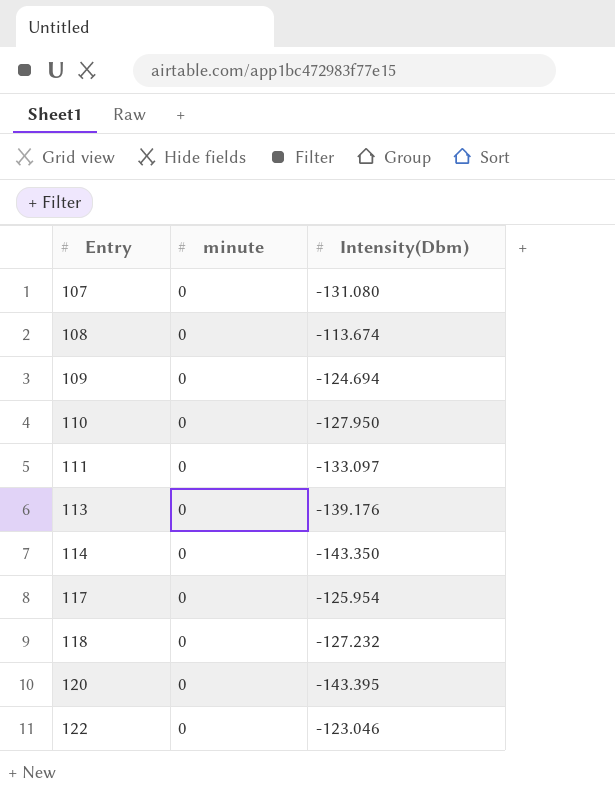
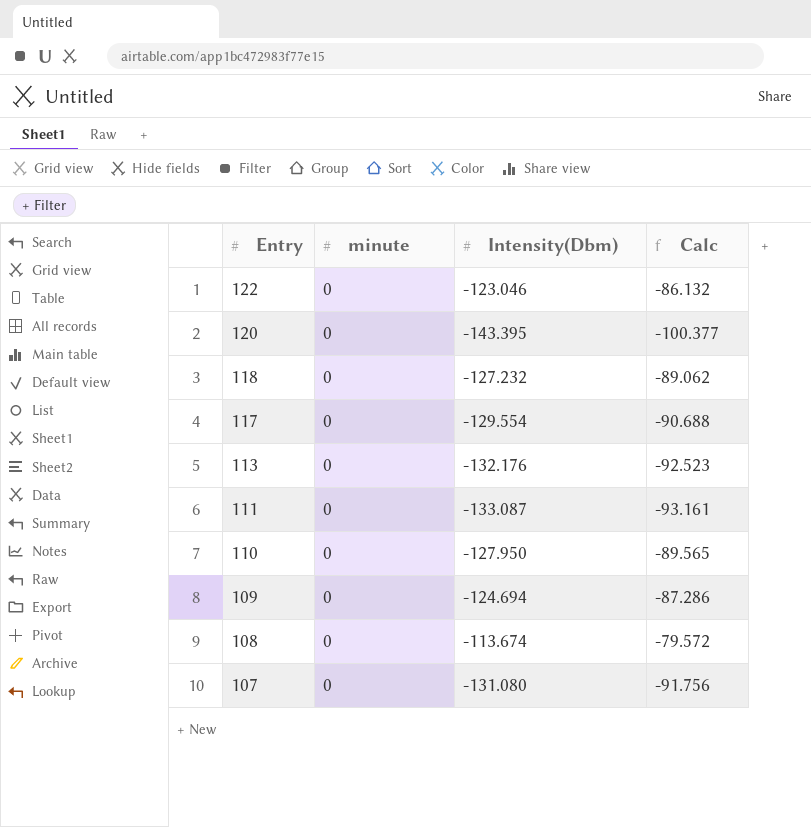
row order: Entry ascending -> Entry descending
column Calc | formula: none -> [Intensity(Dbm)] * 0.7
row 114: 0 | -143.350 -> none
117 | Intensity(Dbm): -125.954 -> -129.554
113 | Intensity(Dbm): -139.176 -> -132.176
111 | Intensity(Dbm): -133.097 -> -133.087

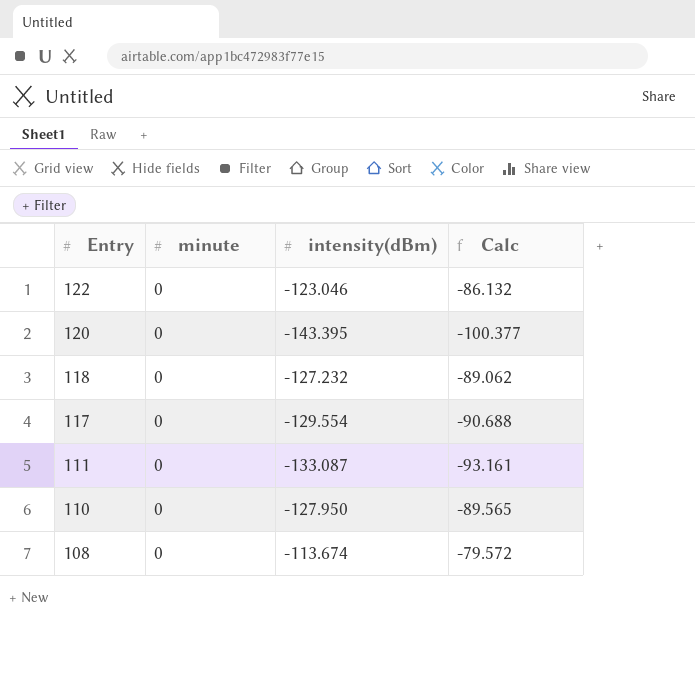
column name: Intensity(Dbm) -> intensity(dBm)
row 113: 0 | -132.176 | -92.523 -> none
row 109: 0 | -124.694 | -87.286 -> none
row 107: 0 | -131.080 | -91.756 -> none

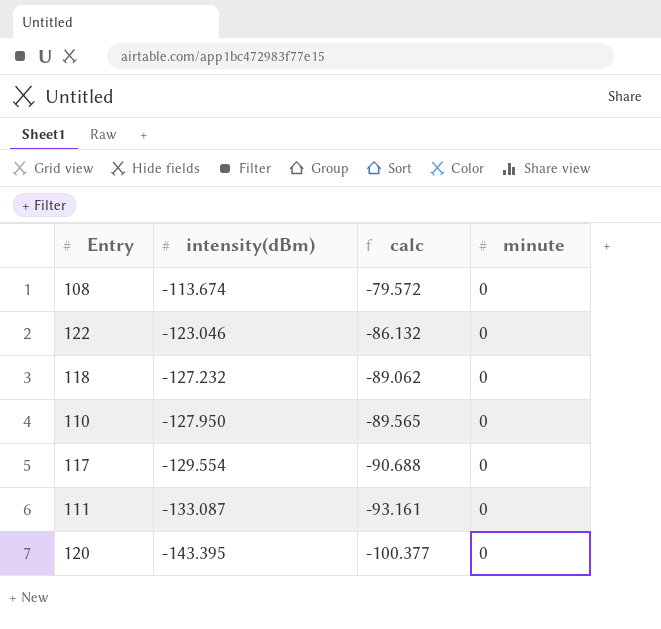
row order: Entry descending -> intensity(dBm) descending
column name: Calc -> calc
column minute | position: 2 -> 4

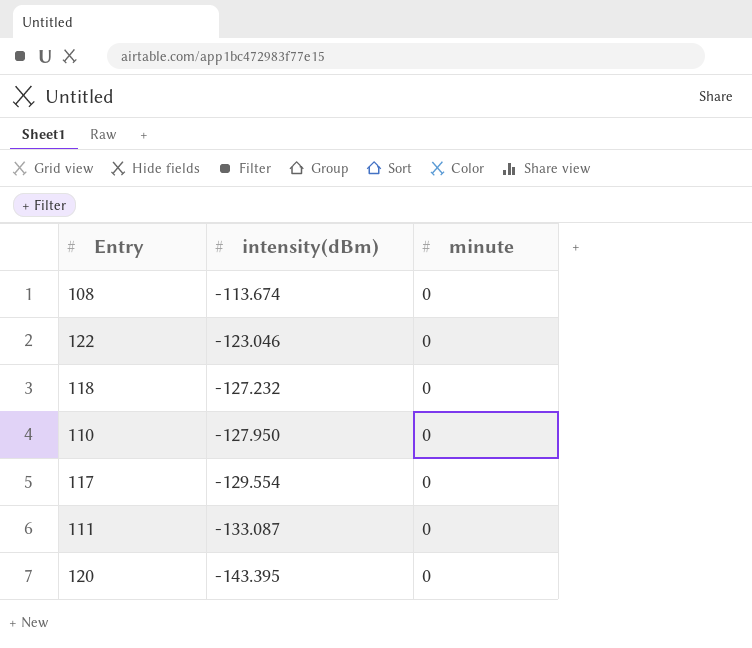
column calc | formula: [intensity(dBm)] * 0.7 -> none

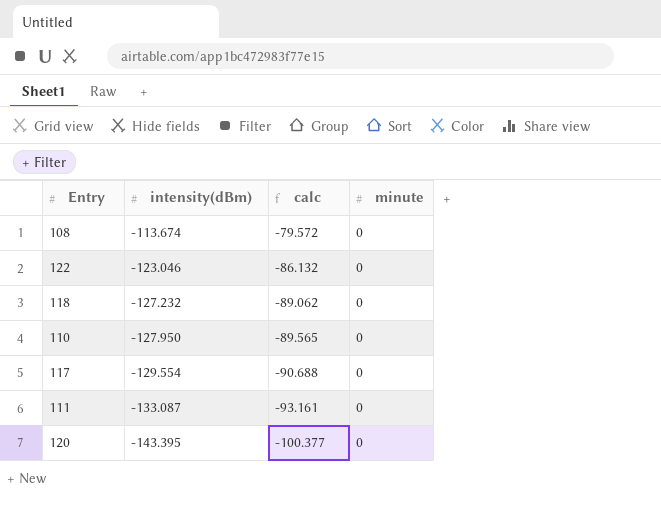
column calc | formula: none -> [intensity(dBm)] * 0.7

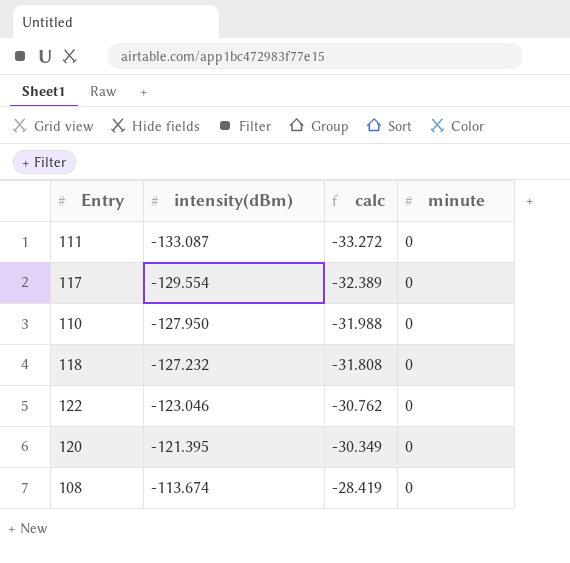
row order: intensity(dBm) descending -> intensity(dBm) ascending
column calc | formula: [intensity(dBm)] * 0.7 -> [intensity(dBm)] * 0.25
120 | intensity(dBm): -143.395 -> -121.395

